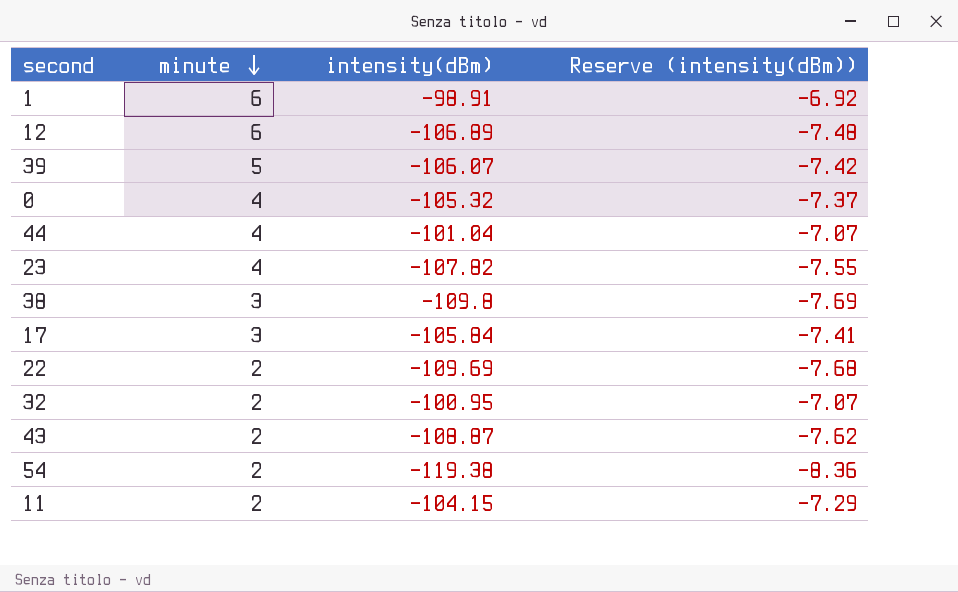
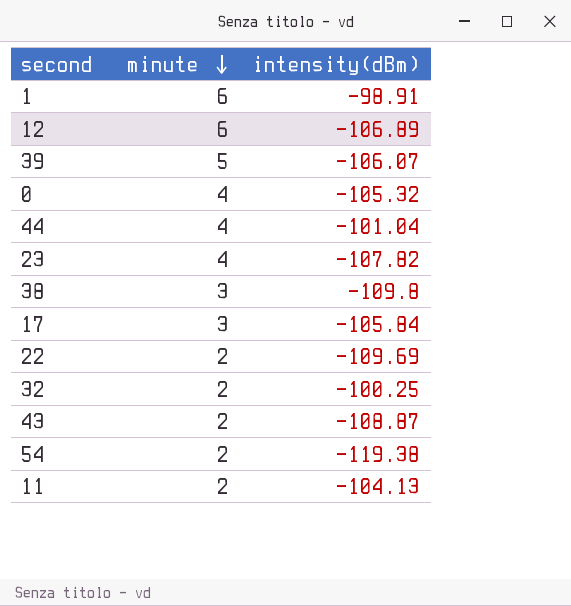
column Reserve (intensity(dBm)) | formula: [intensity(dBm)] * 0.07 -> none
32 | intensity(dBm): -100.95 -> -100.25
11 | intensity(dBm): -104.15 -> -104.13

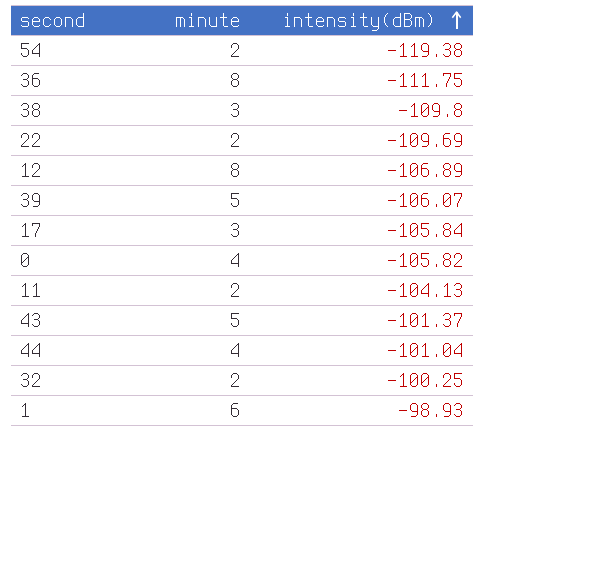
row order: minute descending -> intensity(dBm) ascending
row 23: 4 | -107.82 -> none
row 36: none -> 8 | -111.75
12 | minute: 6 -> 8
0 | intensity(dBm): -105.32 -> -105.82
43 | minute: 2 -> 5
43 | intensity(dBm): -108.87 -> -101.37
1 | intensity(dBm): -98.91 -> -98.93

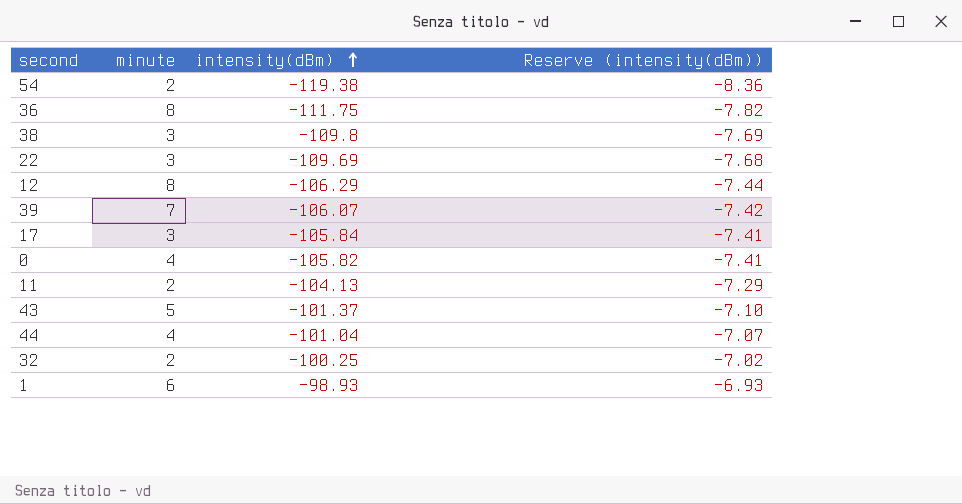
column Reserve (intensity(dBm)) | formula: none -> [intensity(dBm)] * 0.07
22 | minute: 2 -> 3
12 | intensity(dBm): -106.89 -> -106.29
39 | minute: 5 -> 7

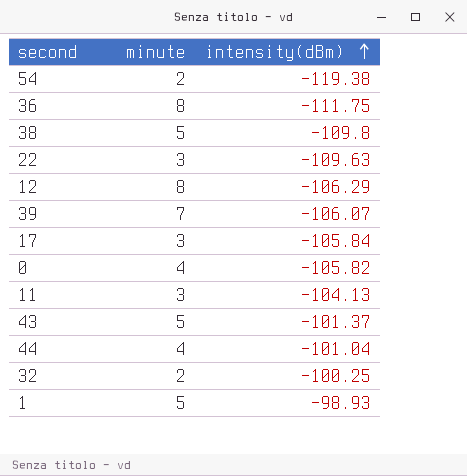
column Reserve (intensity(dBm)) | formula: [intensity(dBm)] * 0.07 -> none
38 | minute: 3 -> 5
22 | intensity(dBm): -109.69 -> -109.63
11 | minute: 2 -> 3
1 | minute: 6 -> 5

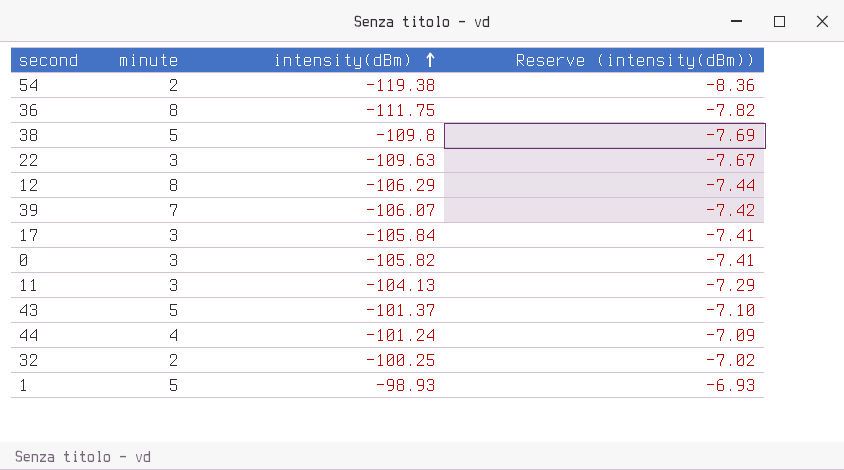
column Reserve (intensity(dBm)) | formula: none -> [intensity(dBm)] * 0.07
0 | minute: 4 -> 3
44 | intensity(dBm): -101.04 -> -101.24

